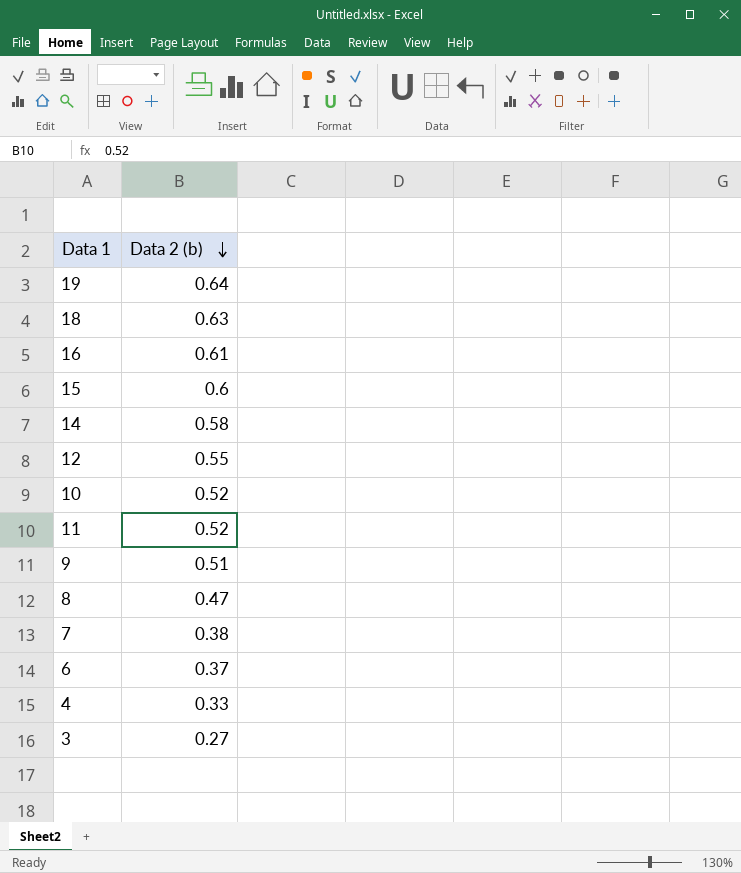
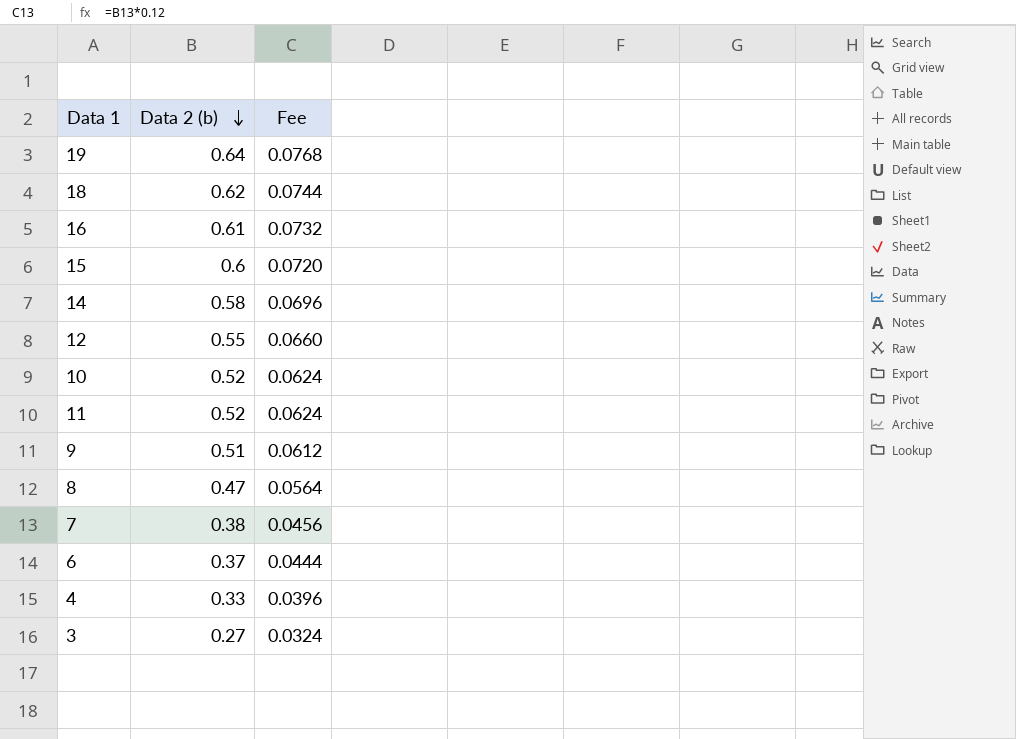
column Fee | formula: none -> [Data 2 (b)] * 0.12
18 | Data 2 (b): 0.63 -> 0.62

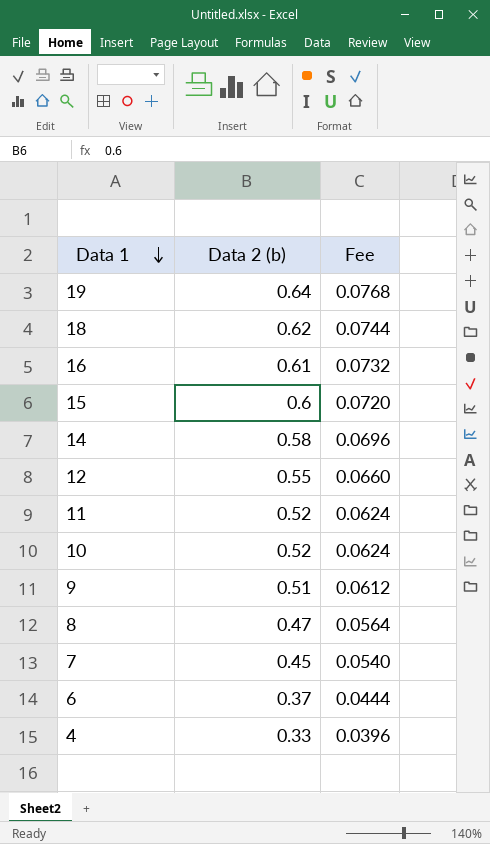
row order: Data 2 (b) descending -> Data 1 descending
row 3: 0.27 | 0.0324 -> none
7 | Data 2 (b): 0.38 -> 0.45
7 | Fee: 0.0456 -> 0.0540

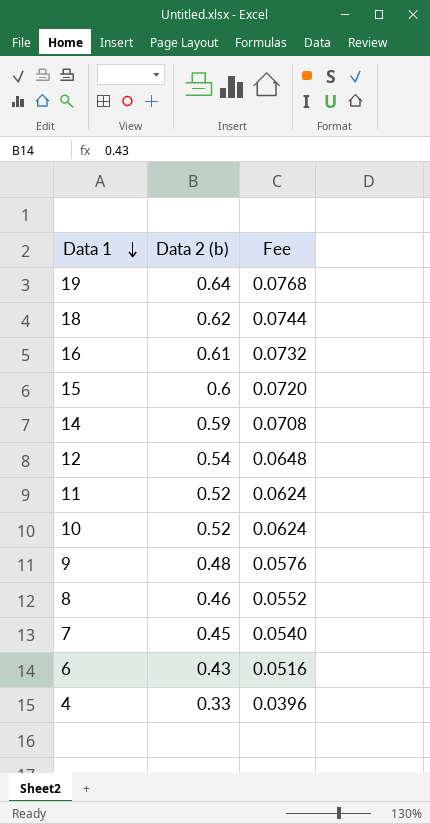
14 | Data 2 (b): 0.58 -> 0.59
14 | Fee: 0.0696 -> 0.0708
12 | Data 2 (b): 0.55 -> 0.54
12 | Fee: 0.0660 -> 0.0648
9 | Data 2 (b): 0.51 -> 0.48
9 | Fee: 0.0612 -> 0.0576
8 | Data 2 (b): 0.47 -> 0.46
8 | Fee: 0.0564 -> 0.0552
6 | Data 2 (b): 0.37 -> 0.43
6 | Fee: 0.0444 -> 0.0516

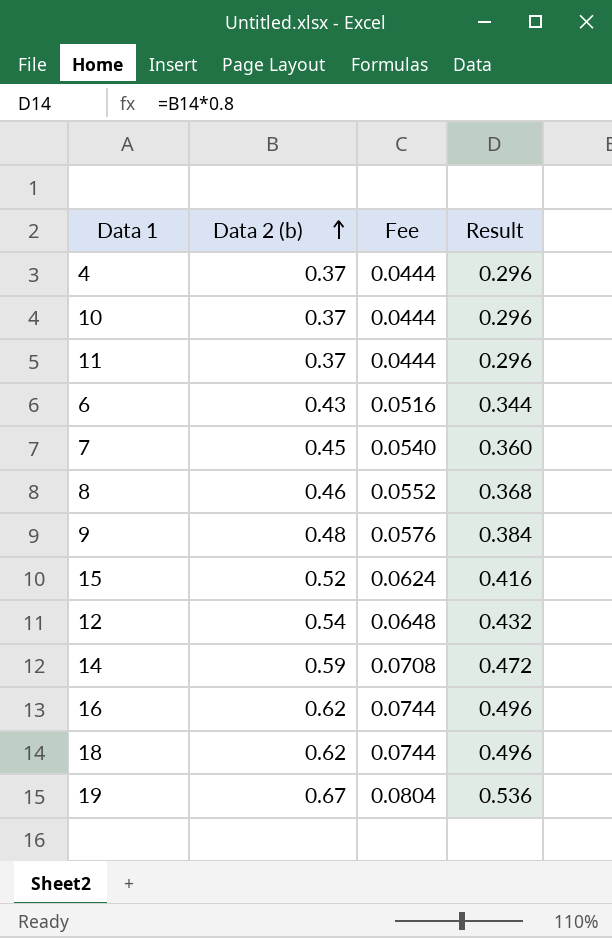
row order: Data 1 descending -> Data 2 (b) ascending
column Result | formula: none -> [Data 2 (b)] * 0.8
4 | Data 2 (b): 0.33 -> 0.37
4 | Fee: 0.0396 -> 0.0444
10 | Data 2 (b): 0.52 -> 0.37
10 | Fee: 0.0624 -> 0.0444
11 | Data 2 (b): 0.52 -> 0.37
11 | Fee: 0.0624 -> 0.0444
15 | Data 2 (b): 0.6 -> 0.52
15 | Fee: 0.0720 -> 0.0624
16 | Data 2 (b): 0.61 -> 0.62
16 | Fee: 0.0732 -> 0.0744
19 | Data 2 (b): 0.64 -> 0.67
19 | Fee: 0.0768 -> 0.0804

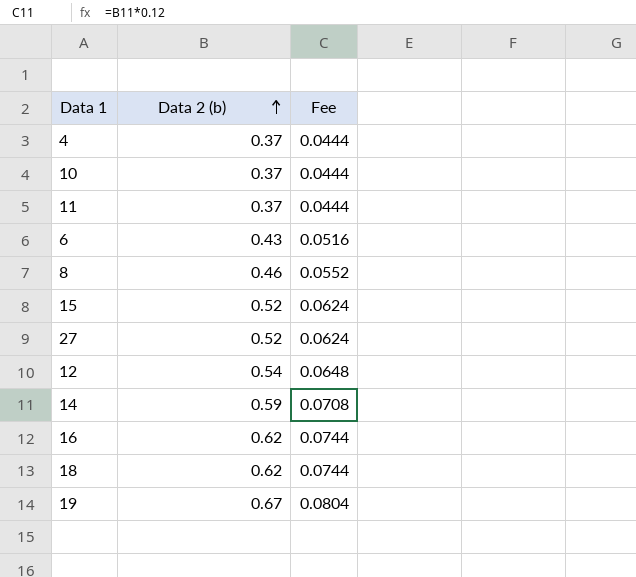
column Result | formula: [Data 2 (b)] * 0.8 -> none
row 7: 0.45 | 0.0540 | 0.360 -> none
row 9: 0.48 | 0.0576 | 0.384 -> none
row 27: none -> 0.52 | 0.0624

